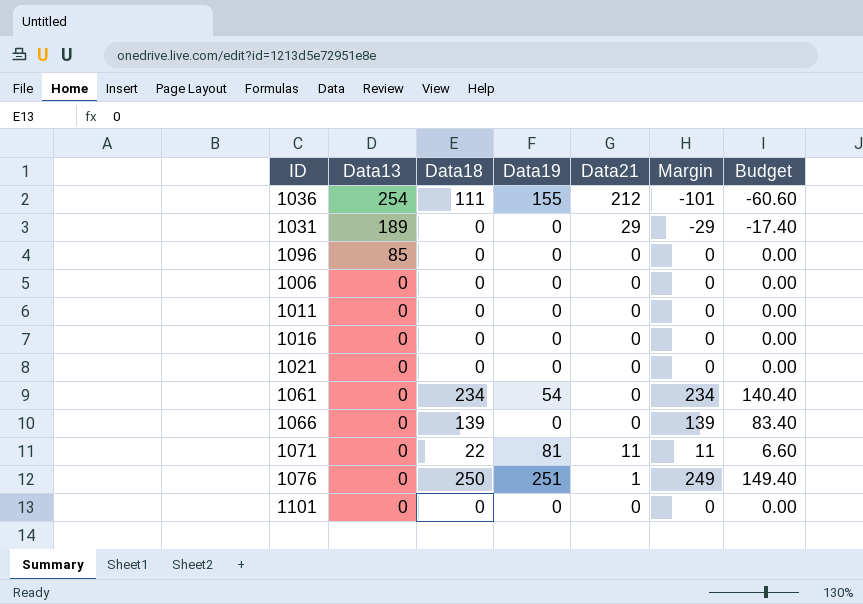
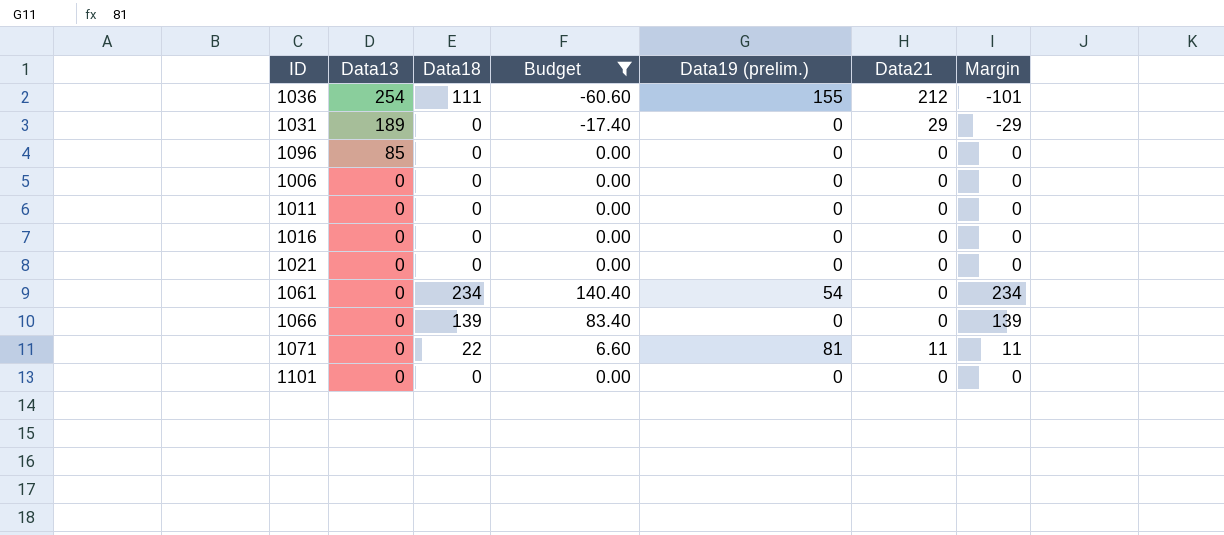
filter: none -> Budget != 149.40
column Budget | position: 7 -> 4
column name: Data19 -> Data19 (prelim.)

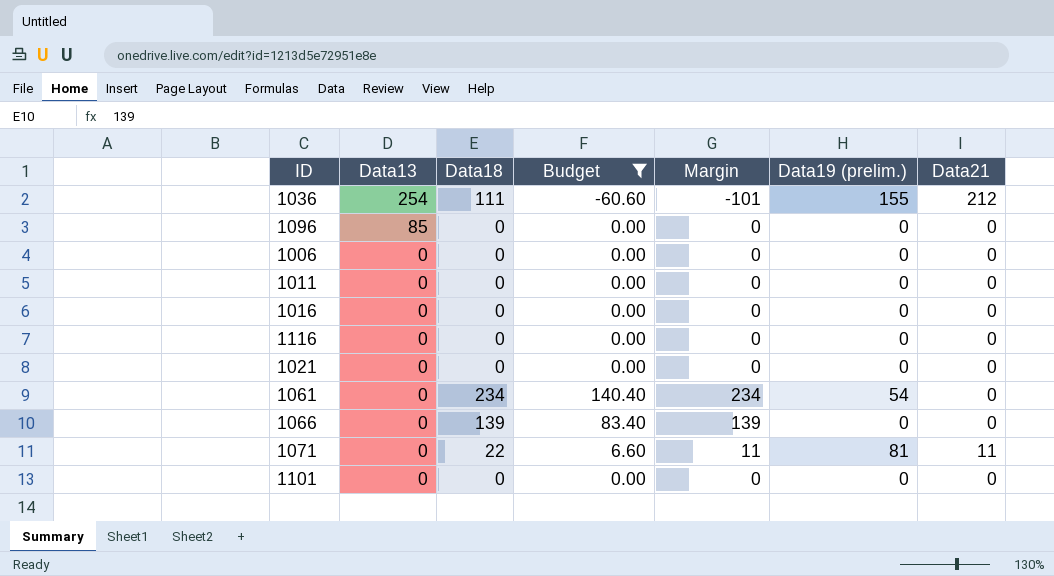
column Margin | position: 7 -> 5
row 1031: 189 | 0 | -17.40 | 0 | 29 | -29 -> none
row 1116: none -> 0 | 0 | 0.00 | 0 | 0 | 0

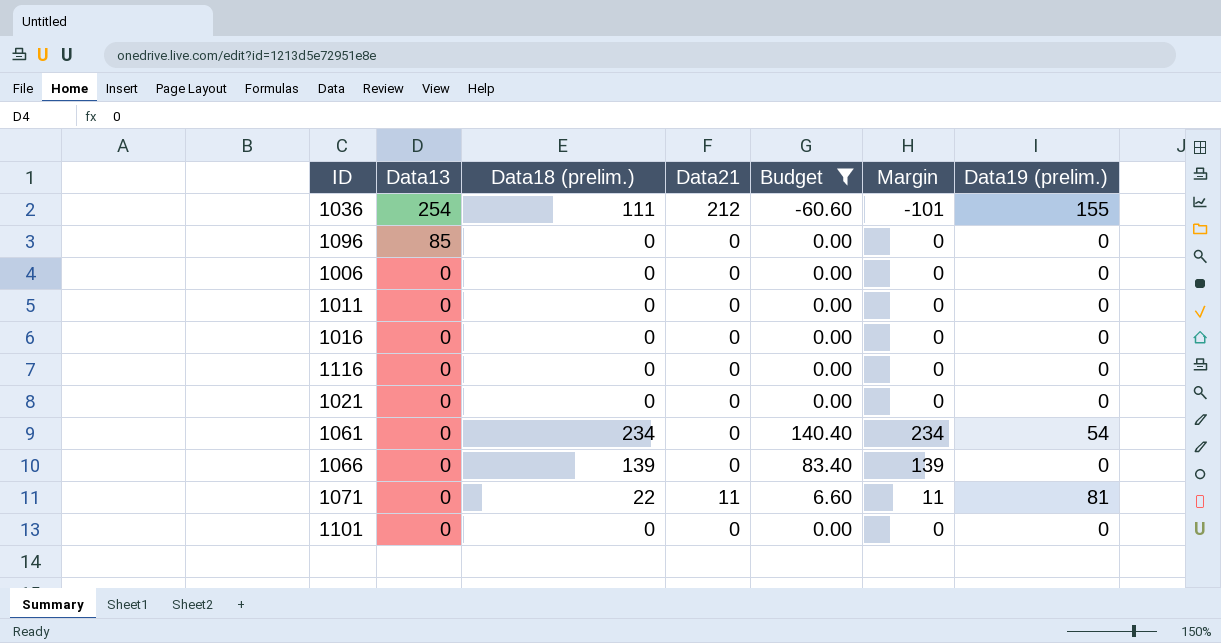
column name: Data18 -> Data18 (prelim.)
column Data21 | position: 7 -> 4

